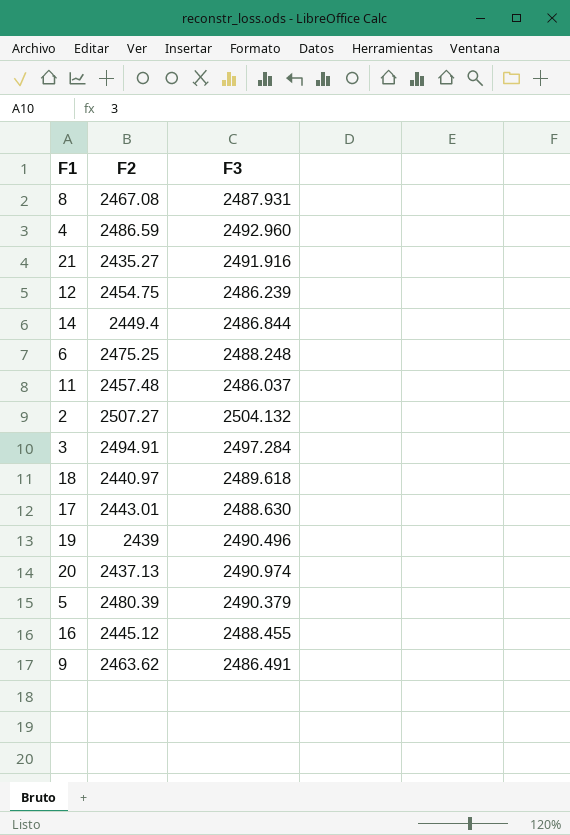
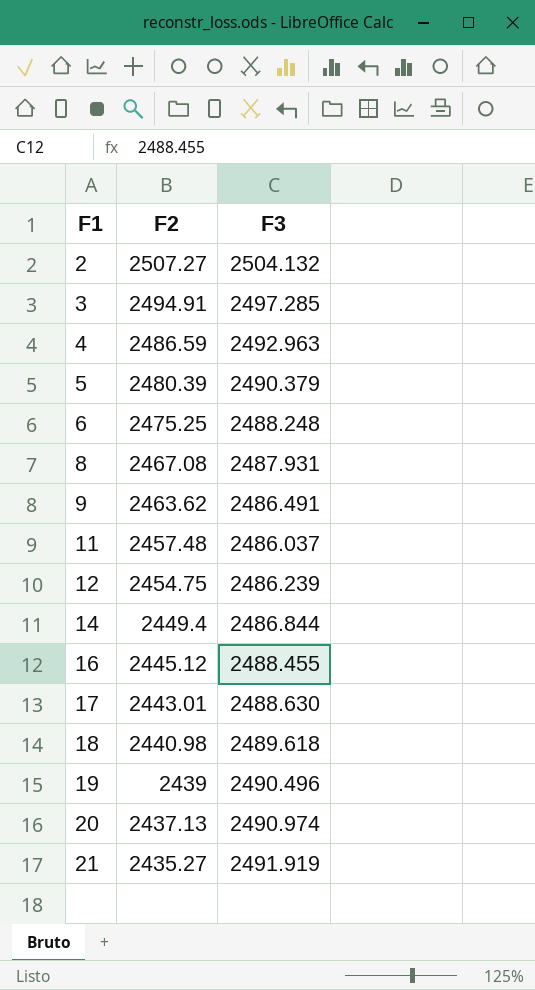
row order: none -> F1 ascending
3 | F3: 2497.284 -> 2497.285
4 | F3: 2492.960 -> 2492.963
18 | F2: 2440.97 -> 2440.98
21 | F3: 2491.916 -> 2491.919

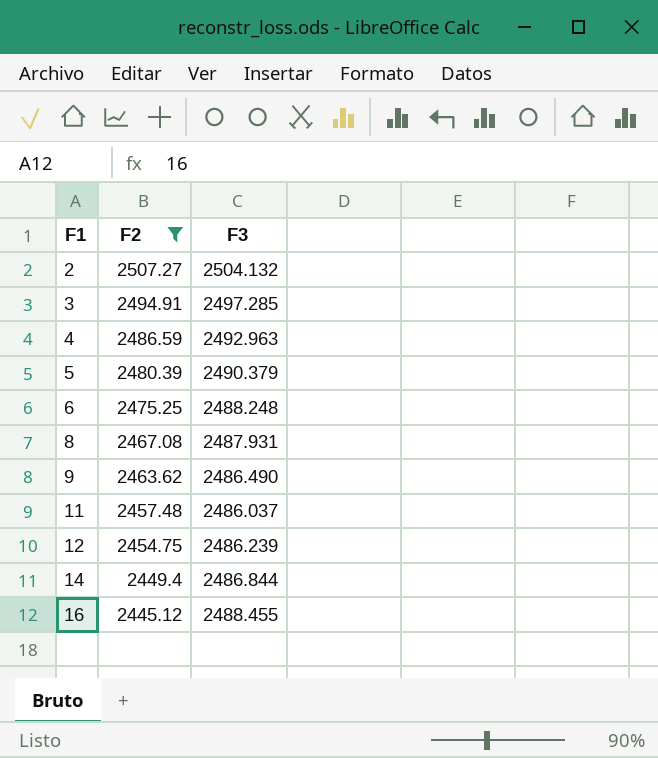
filter: none -> F2 >= 2445.12
9 | F3: 2486.491 -> 2486.490

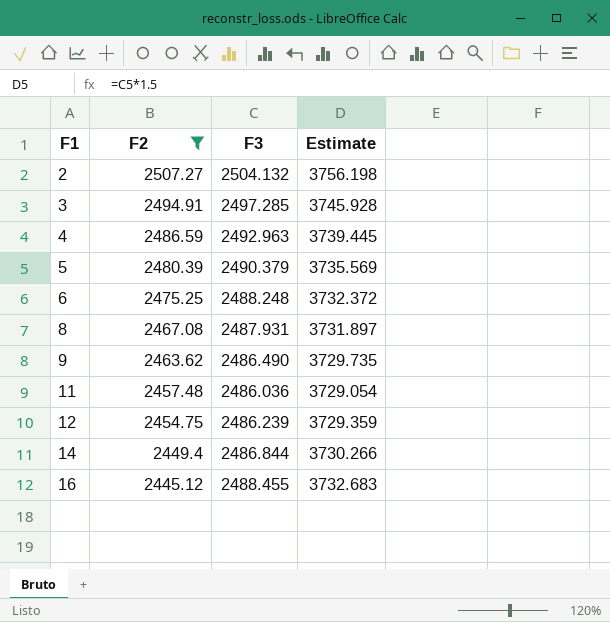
column Estimate | formula: none -> [F3] * 1.5
11 | F3: 2486.037 -> 2486.036

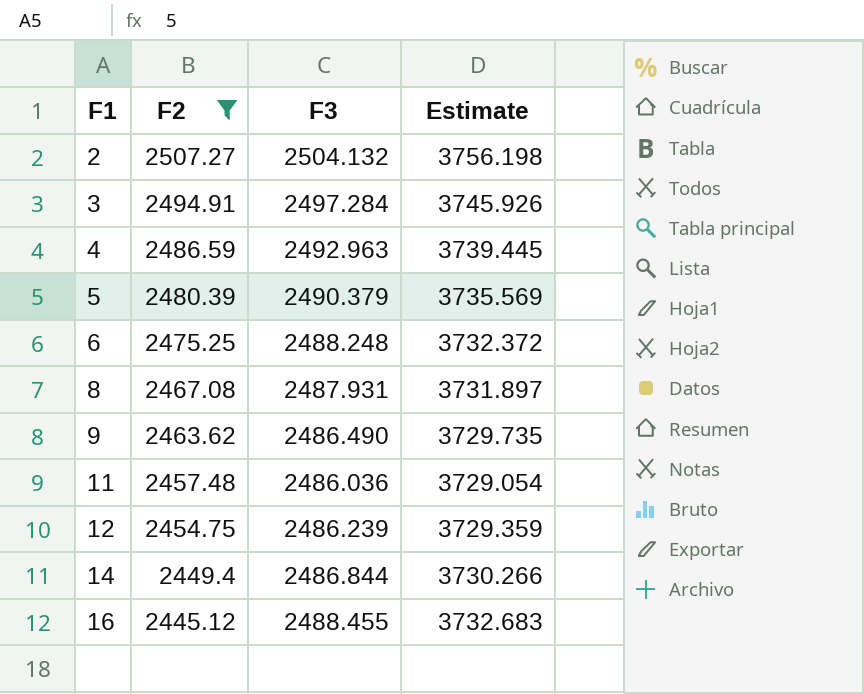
3 | F3: 2497.285 -> 2497.284
3 | Estimate: 3745.928 -> 3745.926

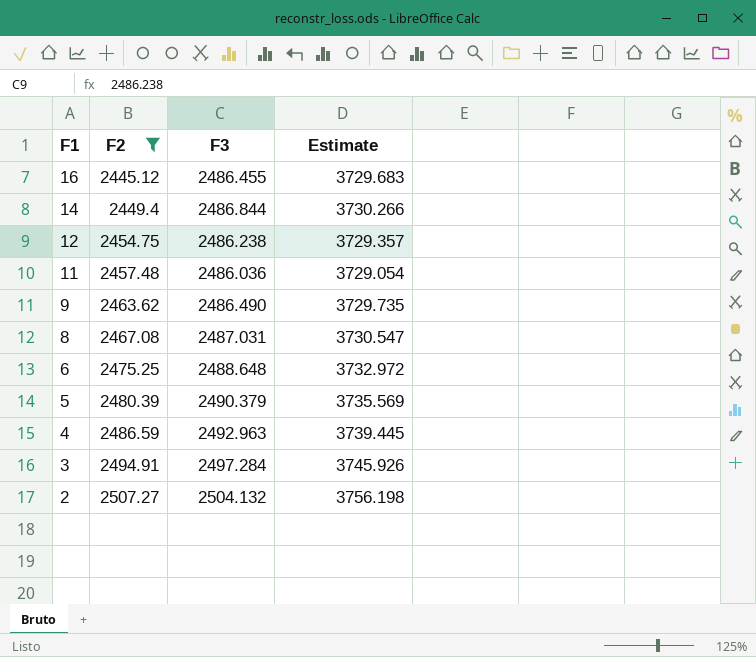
row order: F1 ascending -> F1 descending
16 | F3: 2488.455 -> 2486.455
16 | Estimate: 3732.683 -> 3729.683
12 | F3: 2486.239 -> 2486.238
12 | Estimate: 3729.359 -> 3729.357
8 | F3: 2487.931 -> 2487.031
8 | Estimate: 3731.897 -> 3730.547
6 | F3: 2488.248 -> 2488.648
6 | Estimate: 3732.372 -> 3732.972

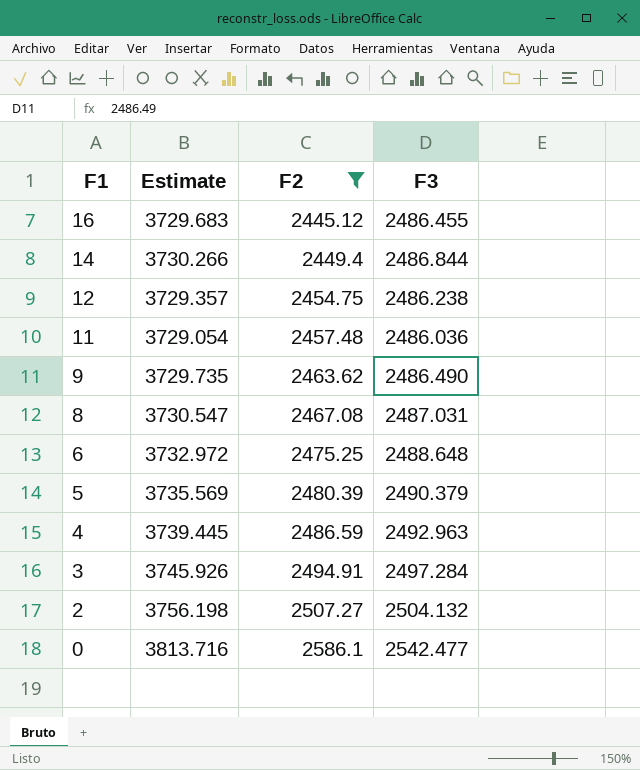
column Estimate | position: 4 -> 2
row 0: none -> 3813.716 | 2586.1 | 2542.477

